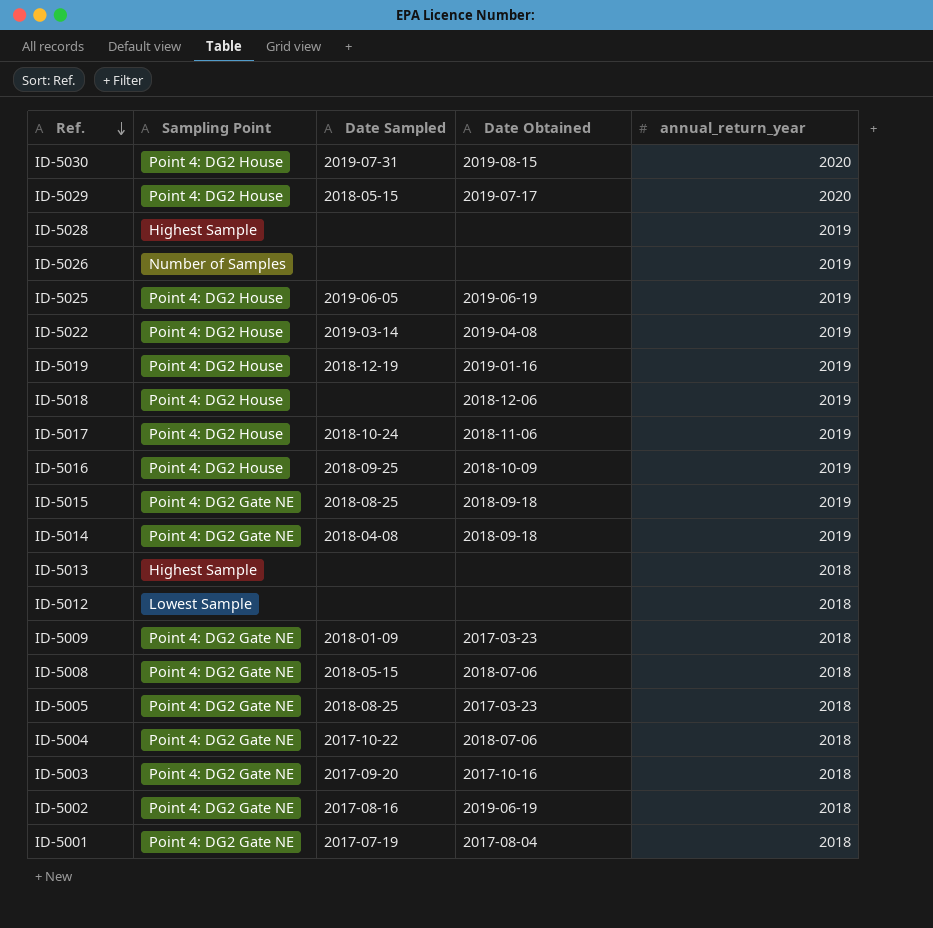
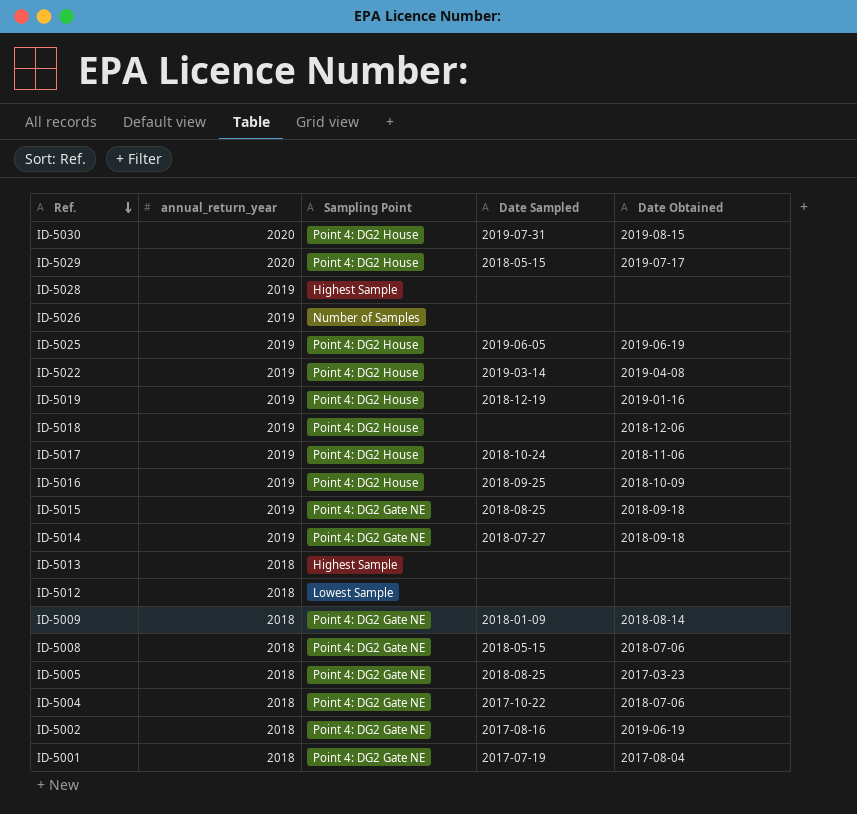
column annual_return_year | position: 5 -> 2
row ID-5003: Point 4: DG2 Gate NE | 2017-09-20 | 2017-10-16 | 2018 -> none
ID-5014 | Date Sampled: 2018-04-08 -> 2018-07-27
ID-5009 | Date Obtained: 2017-03-23 -> 2018-08-14

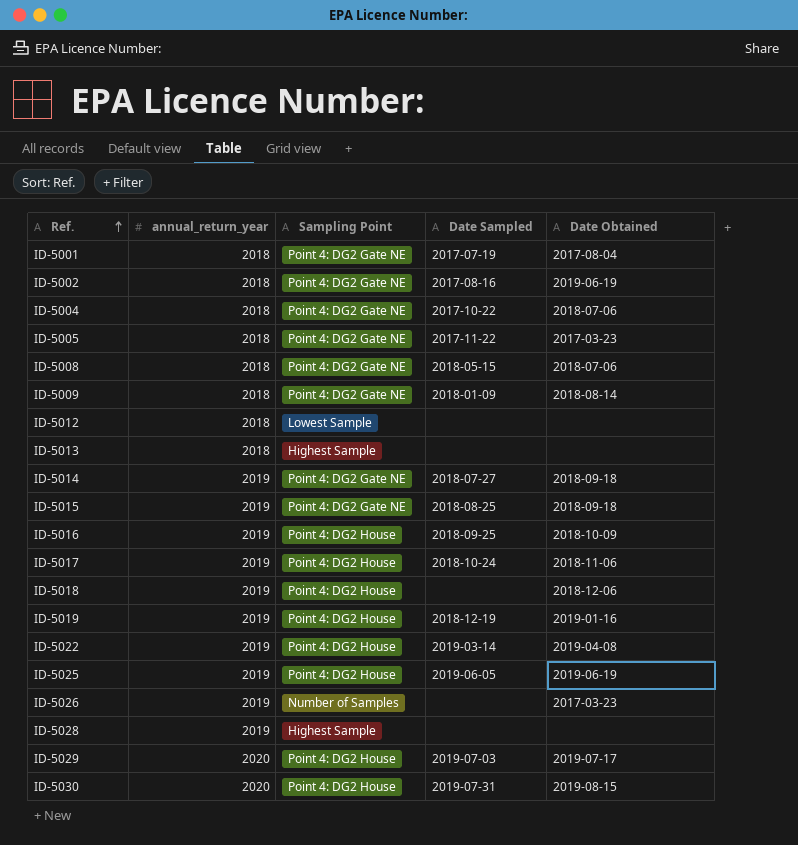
row order: Ref. descending -> Ref. ascending
ID-5005 | Date Sampled: 2018-08-25 -> 2017-11-22
ID-5026 | Date Obtained: none -> 2017-03-23
ID-5029 | Date Sampled: 2018-05-15 -> 2019-07-03

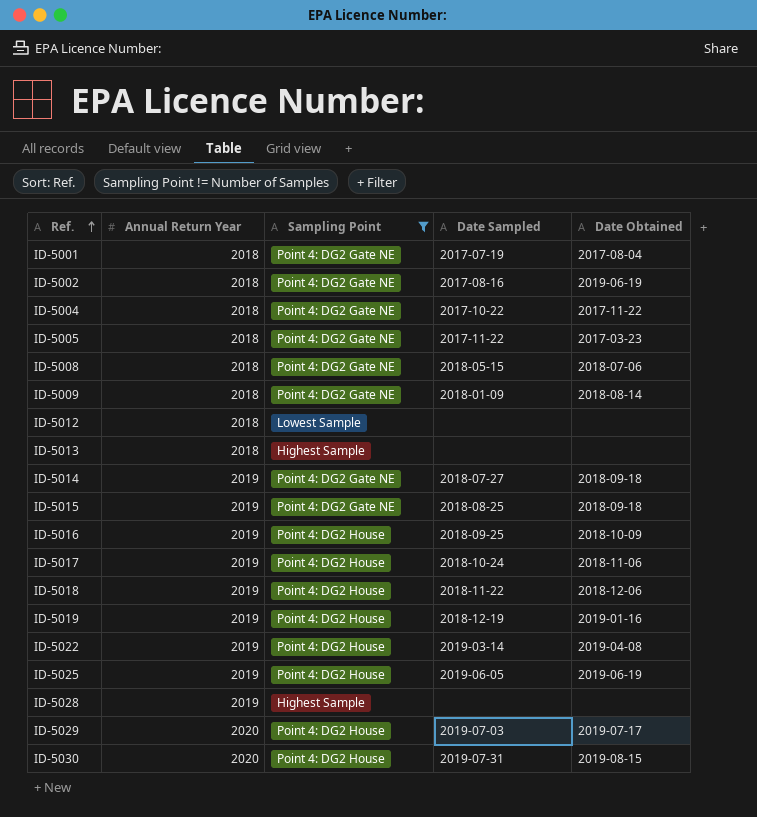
filter: none -> Sampling Point != Number of Samples
column name: annual_return_year -> Annual Return Year
ID-5004 | Date Obtained: 2018-07-06 -> 2017-11-22
ID-5018 | Date Sampled: none -> 2018-11-22

